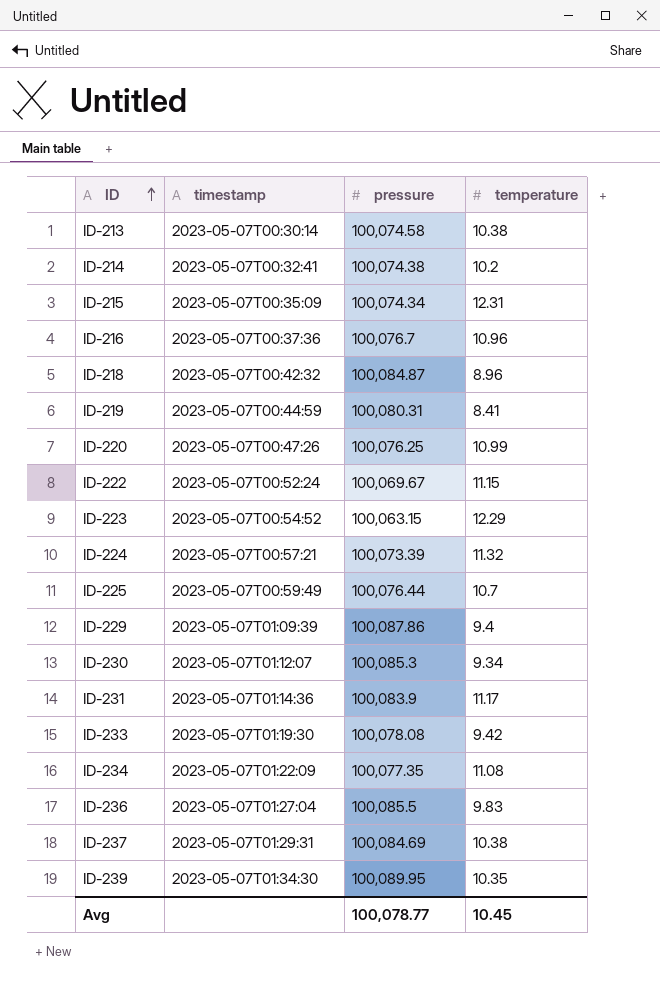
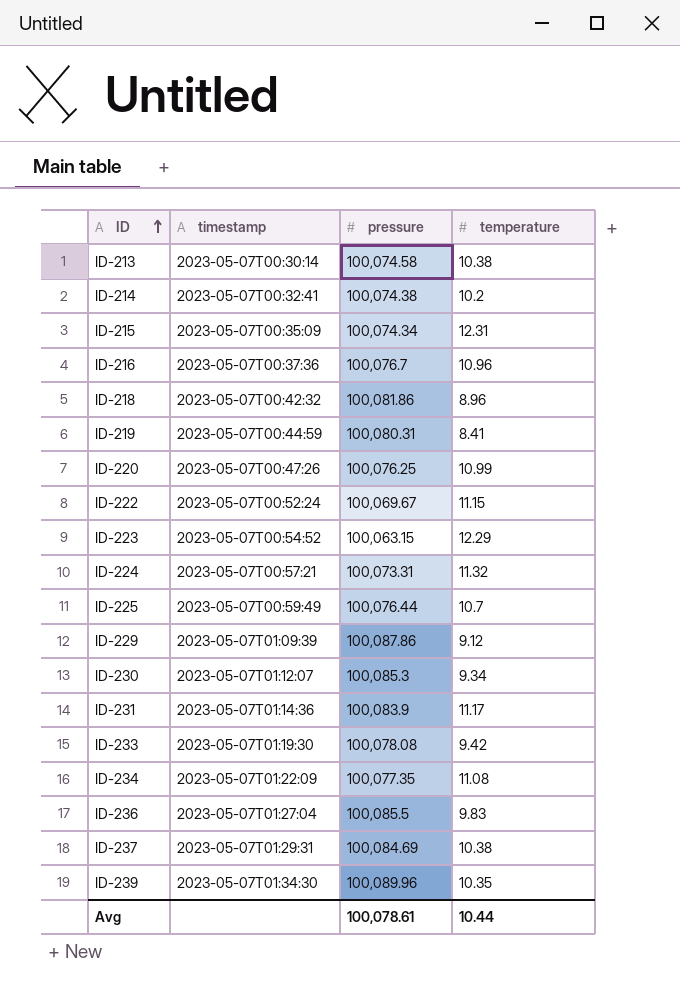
ID-218 | pressure: 100,084.87 -> 100,081.86
ID-224 | pressure: 100,073.39 -> 100,073.31
ID-229 | temperature: 9.4 -> 9.12
ID-239 | pressure: 100,089.95 -> 100,089.96
Avg | pressure: 100,078.77 -> 100,078.61
Avg | temperature: 10.45 -> 10.44

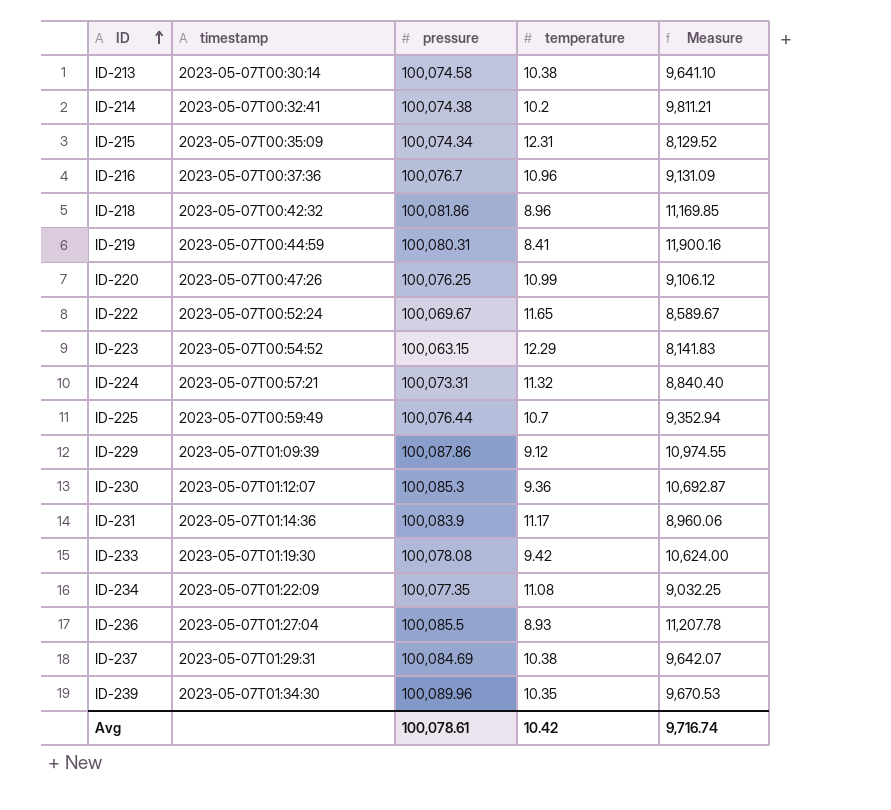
column Measure | formula: none -> [pressure] / [temperature]
ID-222 | temperature: 11.15 -> 11.65
ID-230 | temperature: 9.34 -> 9.36
ID-236 | temperature: 9.83 -> 8.93
Avg | temperature: 10.44 -> 10.42

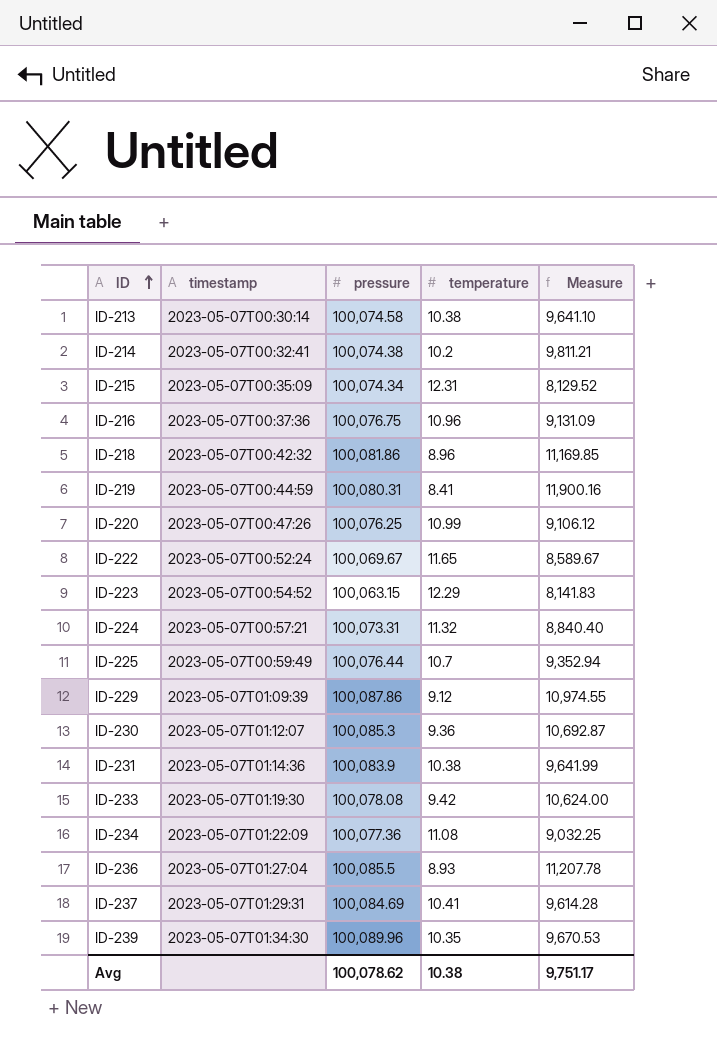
ID-216 | pressure: 100,076.7 -> 100,076.75
ID-231 | temperature: 11.17 -> 10.38
ID-231 | Measure: 8,960.06 -> 9,641.99
ID-234 | pressure: 100,077.35 -> 100,077.36
ID-237 | temperature: 10.38 -> 10.41
ID-237 | Measure: 9,642.07 -> 9,614.28
Avg | pressure: 100,078.61 -> 100,078.62
Avg | temperature: 10.42 -> 10.38
Avg | Measure: 9,716.74 -> 9,751.17

